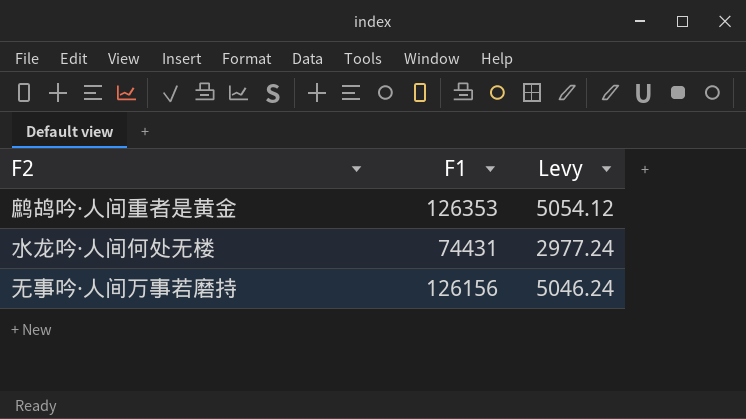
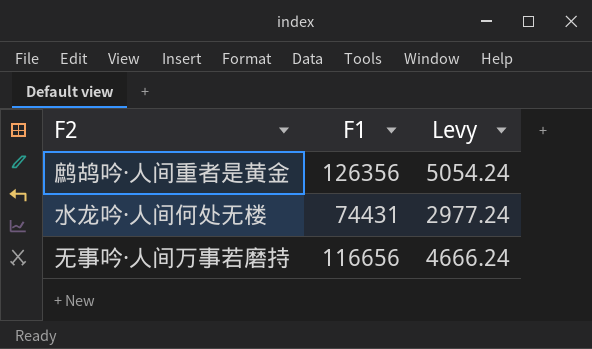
鹧鸪吟·人间重者是黄金 | F1: 126353 -> 126356
鹧鸪吟·人间重者是黄金 | Levy: 5054.12 -> 5054.24
无事吟·人间万事若磨持 | F1: 126156 -> 116656
无事吟·人间万事若磨持 | Levy: 5046.24 -> 4666.24

